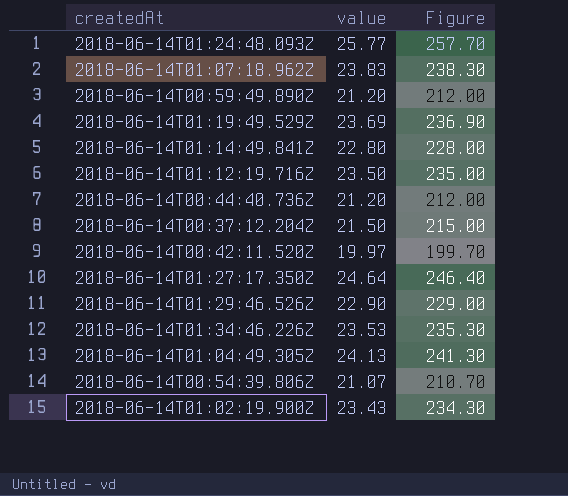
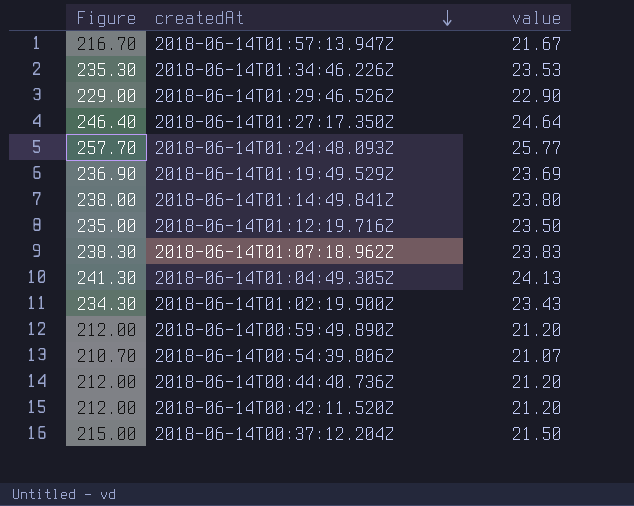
row order: none -> createdAt descending
column Figure | position: 3 -> 1
row 2018-06-14T01:57:13.947Z: none -> 216.70 | 21.67
2018-06-14T01:14:49.841Z | Figure: 228.00 -> 238.00
2018-06-14T01:14:49.841Z | value: 22.80 -> 23.80
2018-06-14T00:42:11.520Z | Figure: 199.70 -> 212.00
2018-06-14T00:42:11.520Z | value: 19.97 -> 21.20

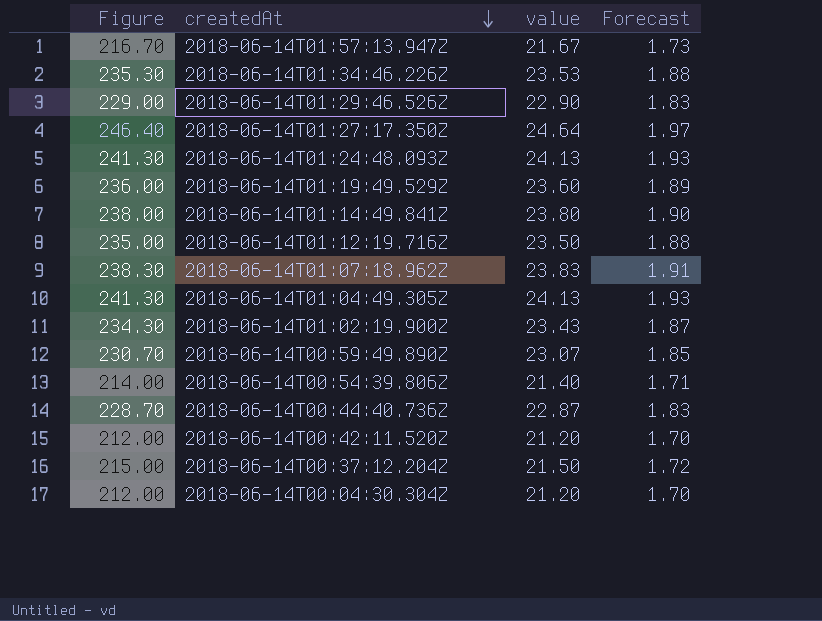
column Forecast | formula: none -> [value] * 0.08
2018-06-14T01:24:48.093Z | Figure: 257.70 -> 241.30
2018-06-14T01:24:48.093Z | value: 25.77 -> 24.13
2018-06-14T01:19:49.529Z | Figure: 236.90 -> 236.00
2018-06-14T01:19:49.529Z | value: 23.69 -> 23.60
2018-06-14T00:59:49.890Z | Figure: 212.00 -> 230.70
2018-06-14T00:59:49.890Z | value: 21.20 -> 23.07
2018-06-14T00:54:39.806Z | Figure: 210.70 -> 214.00
2018-06-14T00:54:39.806Z | value: 21.07 -> 21.40
2018-06-14T00:44:40.736Z | Figure: 212.00 -> 228.70
2018-06-14T00:44:40.736Z | value: 21.20 -> 22.87
row 2018-06-14T00:04:30.304Z: none -> 212.00 | 21.20 | 1.70

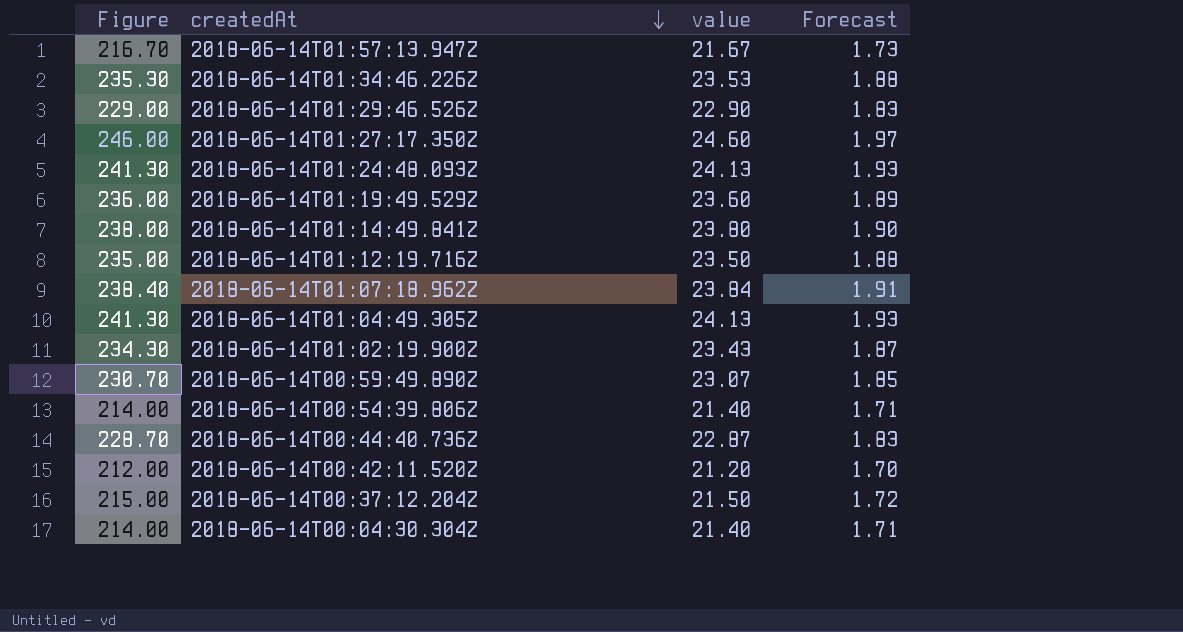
2018-06-14T01:27:17.350Z | Figure: 246.40 -> 246.00
2018-06-14T01:27:17.350Z | value: 24.64 -> 24.60
2018-06-14T01:07:18.962Z | Figure: 238.30 -> 238.40
2018-06-14T01:07:18.962Z | value: 23.83 -> 23.84
2018-06-14T00:04:30.304Z | Figure: 212.00 -> 214.00
2018-06-14T00:04:30.304Z | value: 21.20 -> 21.40
2018-06-14T00:04:30.304Z | Forecast: 1.70 -> 1.71

